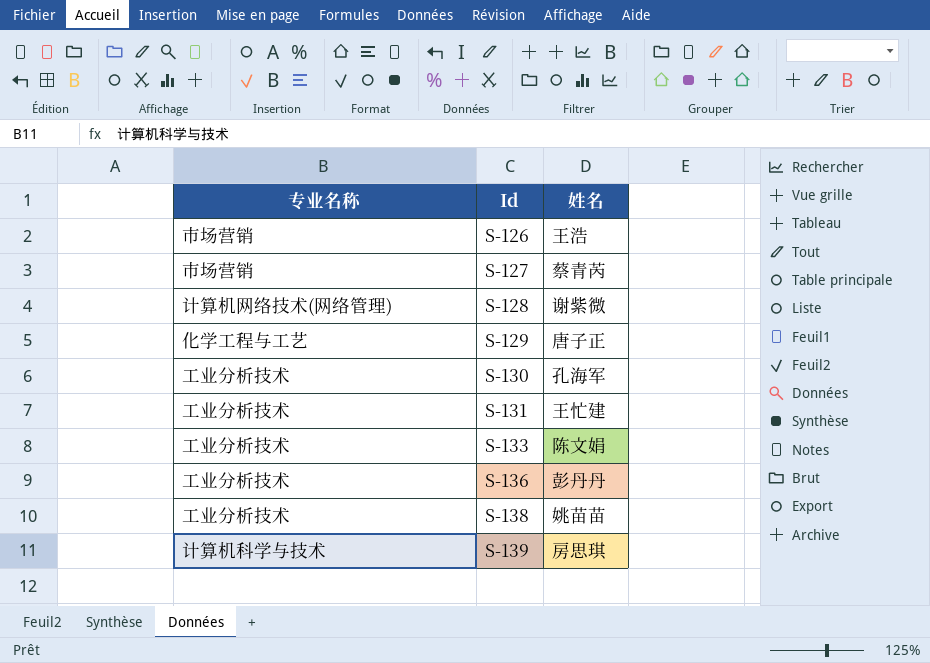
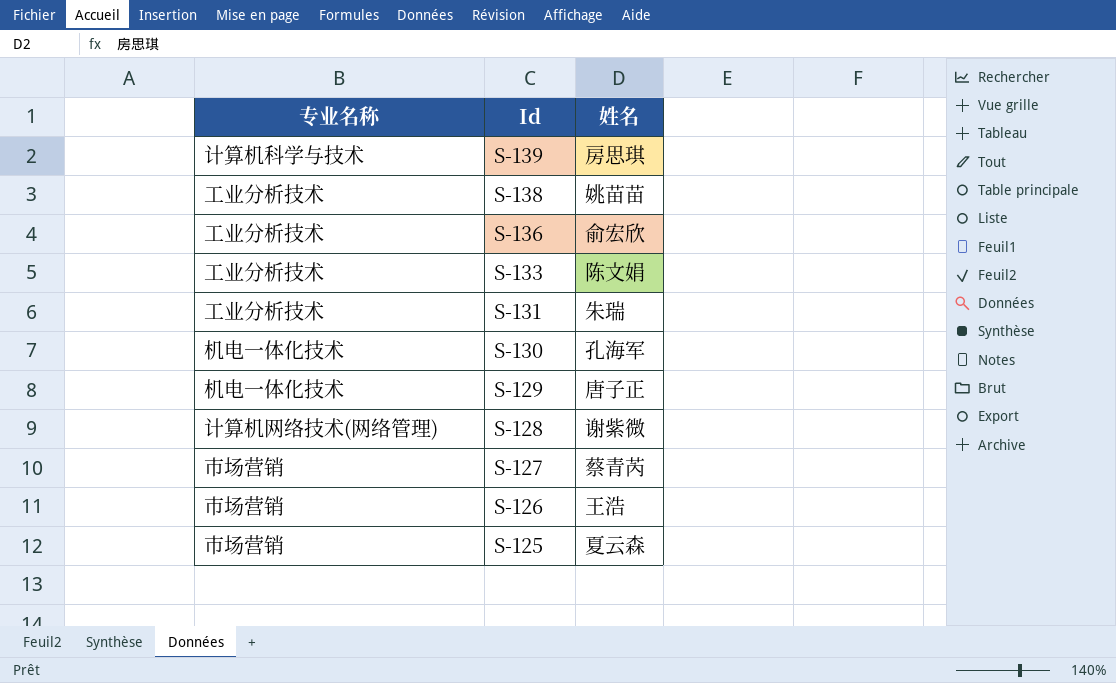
row order: Id ascending -> Id descending
S-136 | 姓名: 彭丹丹 -> 俞宏欣
S-131 | 姓名: 王忙建 -> 朱瑞
S-130 | 专业名称: 工业分析技术 -> 机电一体化技术
S-129 | 专业名称: 化学工程与工艺 -> 机电一体化技术
row S-125: none -> 市场营销 | 夏云森

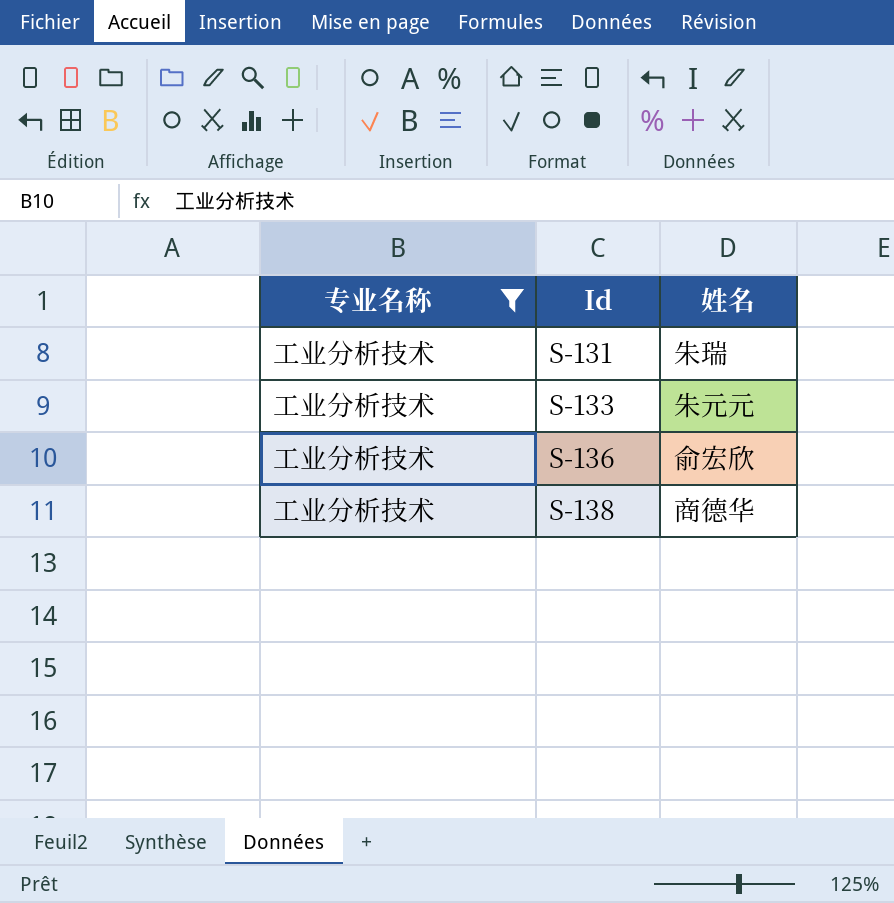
filter: none -> 专业名称 = 工业分析技术
row order: Id descending -> Id ascending
S-133 | 姓名: 陈文娟 -> 朱元元
S-138 | 姓名: 姚苗苗 -> 商德华

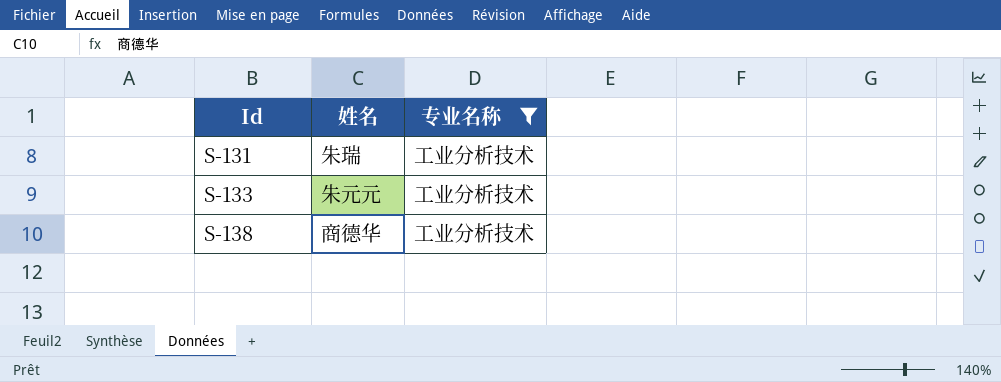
column 专业名称 | position: 1 -> 3
row S-136: 工业分析技术 | 俞宏欣 -> none

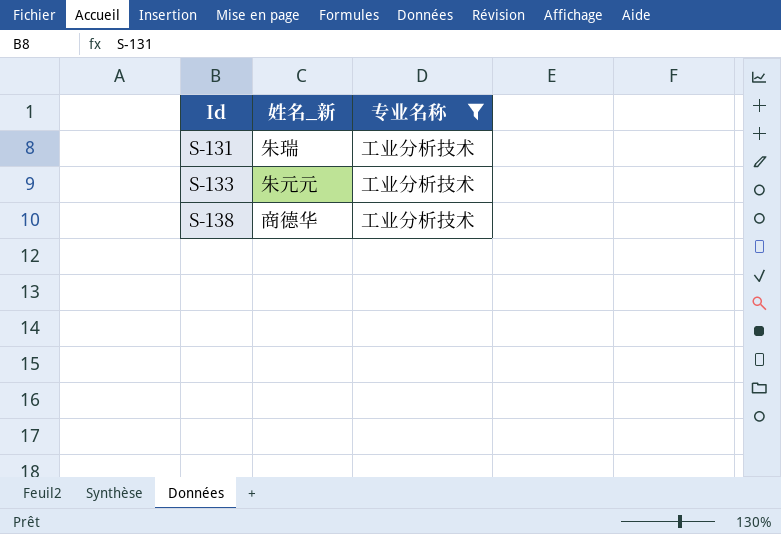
column name: 姓名 -> 姓名_新

